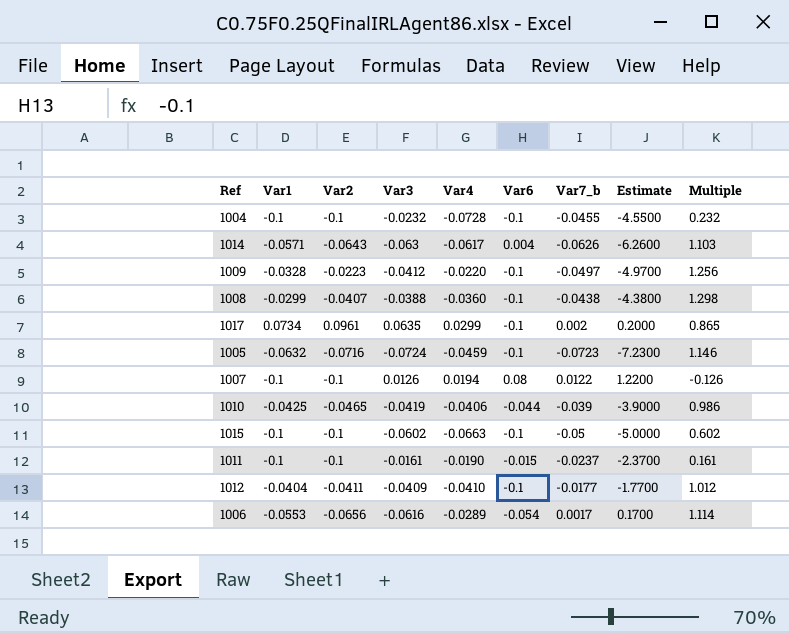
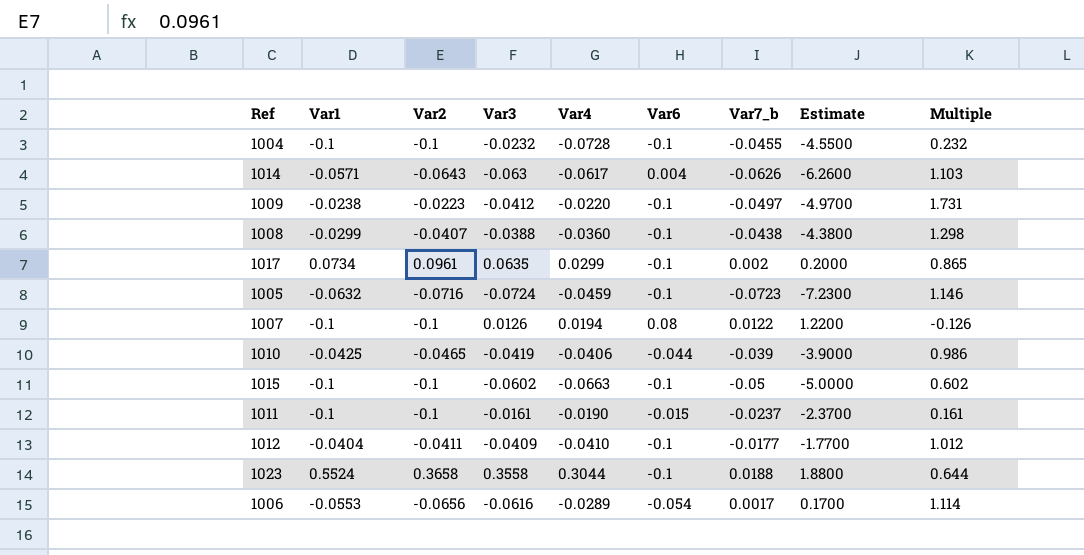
1009 | Var1: -0.0328 -> -0.0238
1009 | Multiple: 1.256 -> 1.731
row 1023: none -> 0.5524 | 0.3658 | 0.3558 | 0.3044 | -0.1 | 0.0188 | 1.8800 | 0.644

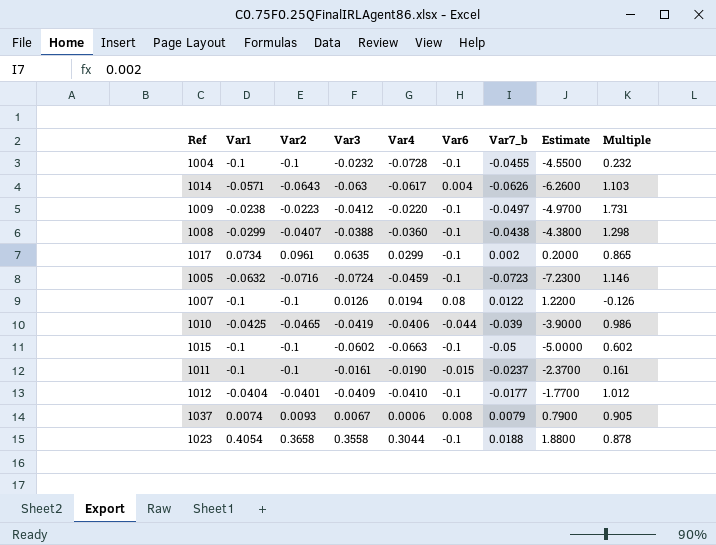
row 1006: -0.0553 | -0.0656 | -0.0616 | -0.0289 | -0.054 | 0.0017 | 0.1700 | 1.114 -> none
1012 | Var2: -0.0411 -> -0.0401
row 1037: none -> 0.0074 | 0.0093 | 0.0067 | 0.0006 | 0.008 | 0.0079 | 0.7900 | 0.905
1023 | Var1: 0.5524 -> 0.4054
1023 | Multiple: 0.644 -> 0.878

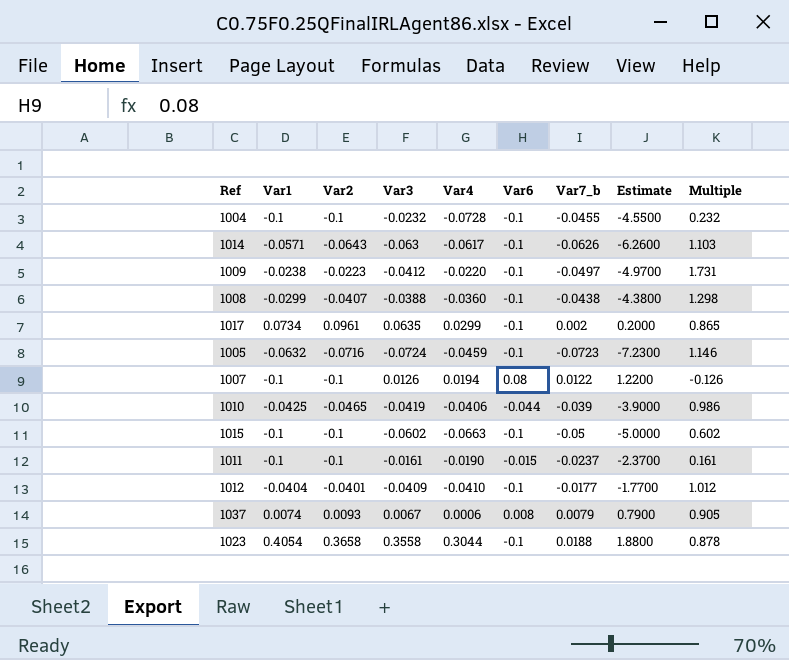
1014 | Var6: 0.004 -> -0.1

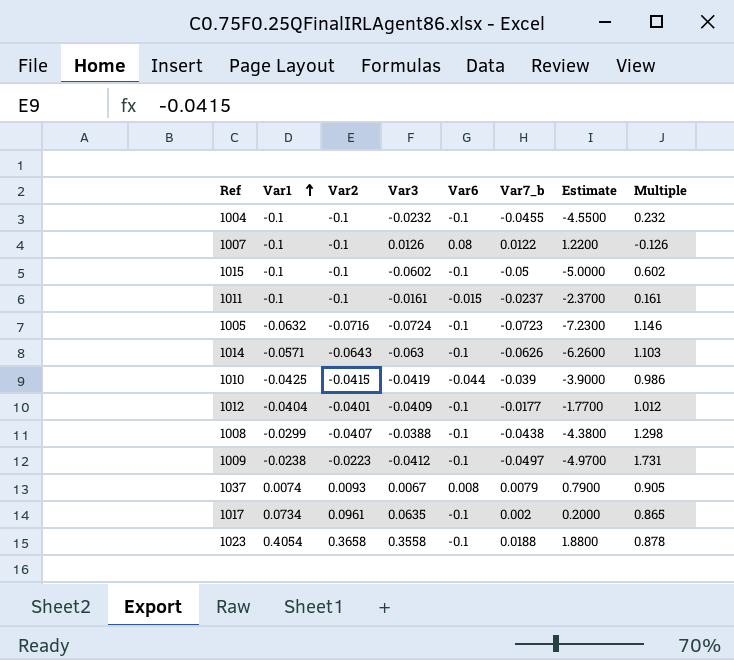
row order: none -> Var1 ascending
column Var4 | position: 5 -> none
1010 | Var2: -0.0465 -> -0.0415

